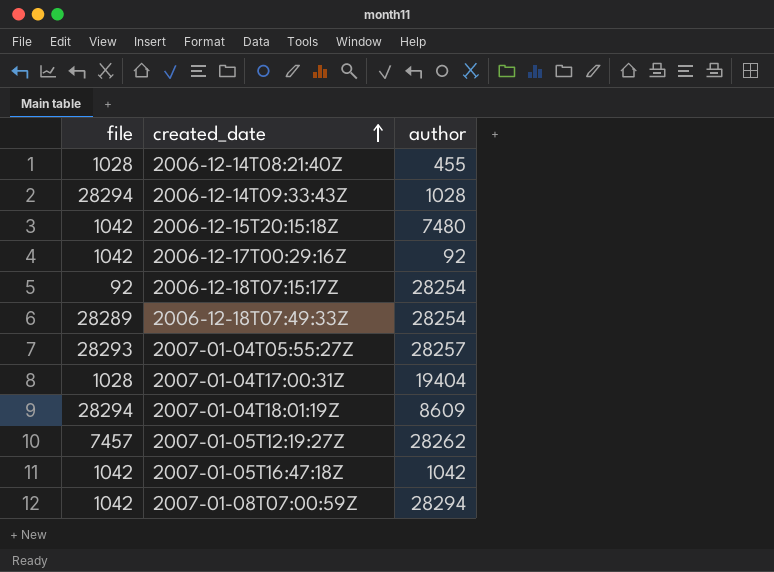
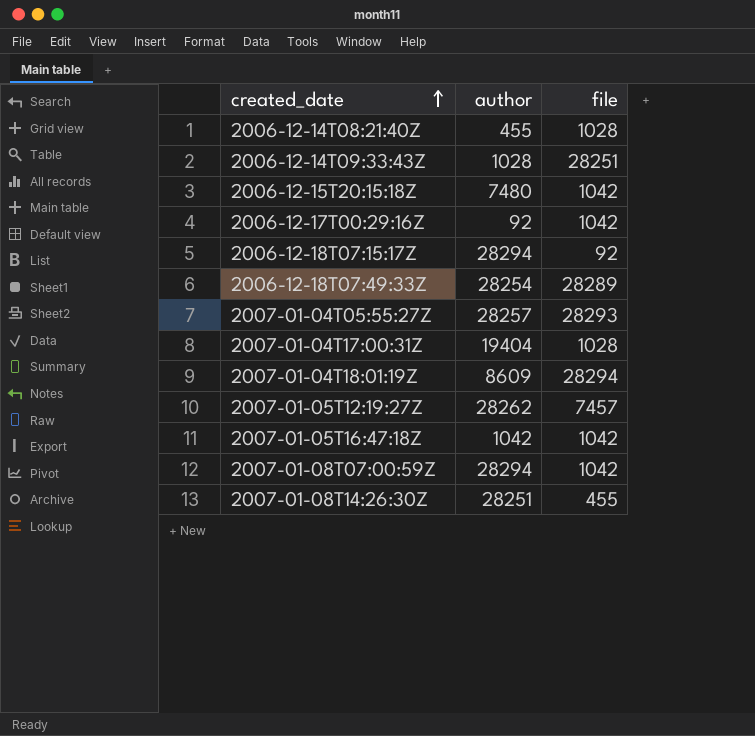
column file | position: 1 -> 3
2006-12-14T09:33:43Z | file: 28294 -> 28251
2006-12-18T07:15:17Z | author: 28254 -> 28294
row 2007-01-08T14:26:30Z: none -> 28251 | 455

